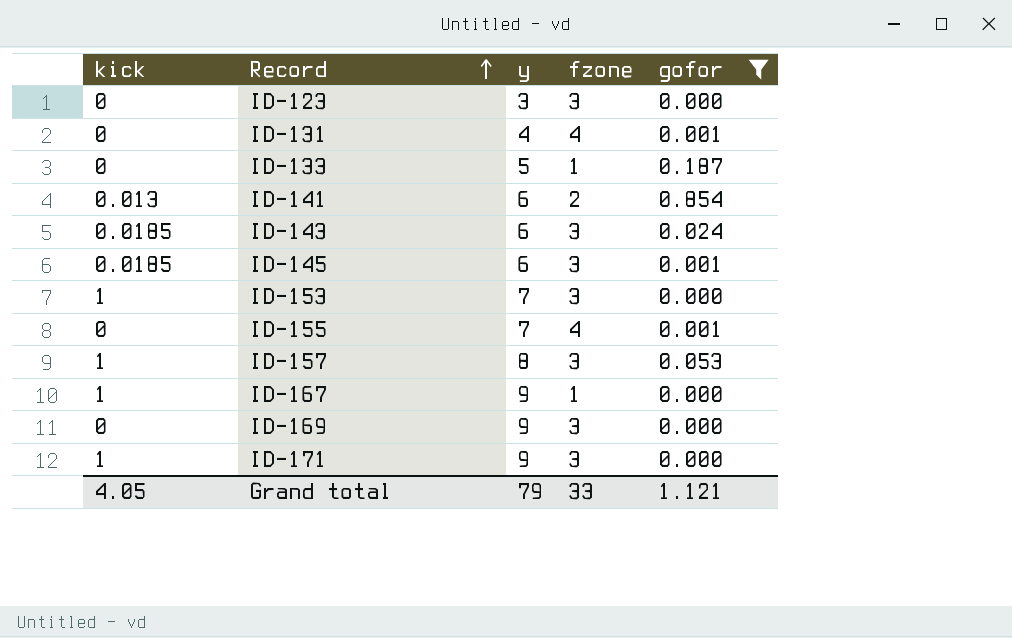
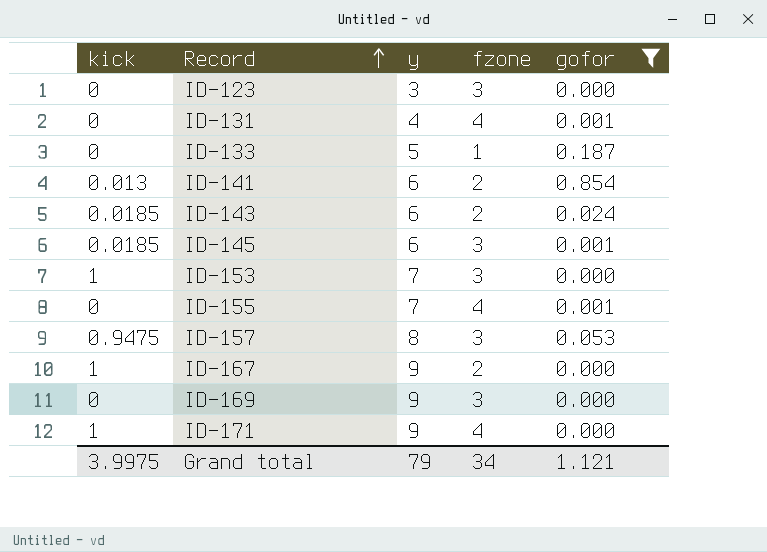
ID-143 | fzone: 3 -> 2
ID-157 | kick: 1 -> 0.9475
ID-167 | fzone: 1 -> 2
ID-171 | fzone: 3 -> 4
Grand total | kick: 4.05 -> 3.9975
Grand total | fzone: 33 -> 34

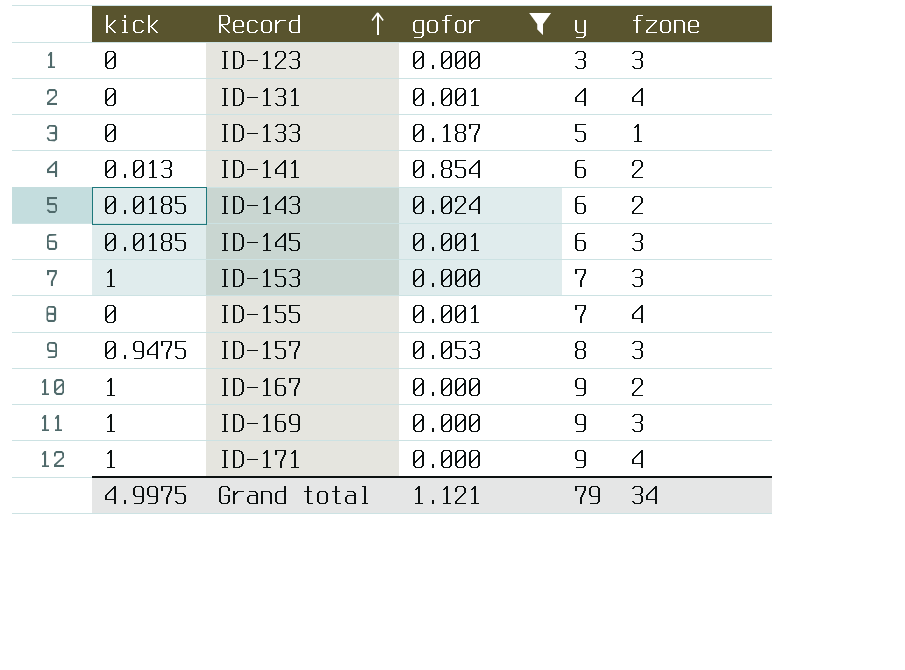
column gofor | position: 5 -> 3
ID-169 | kick: 0 -> 1
Grand total | kick: 3.9975 -> 4.9975

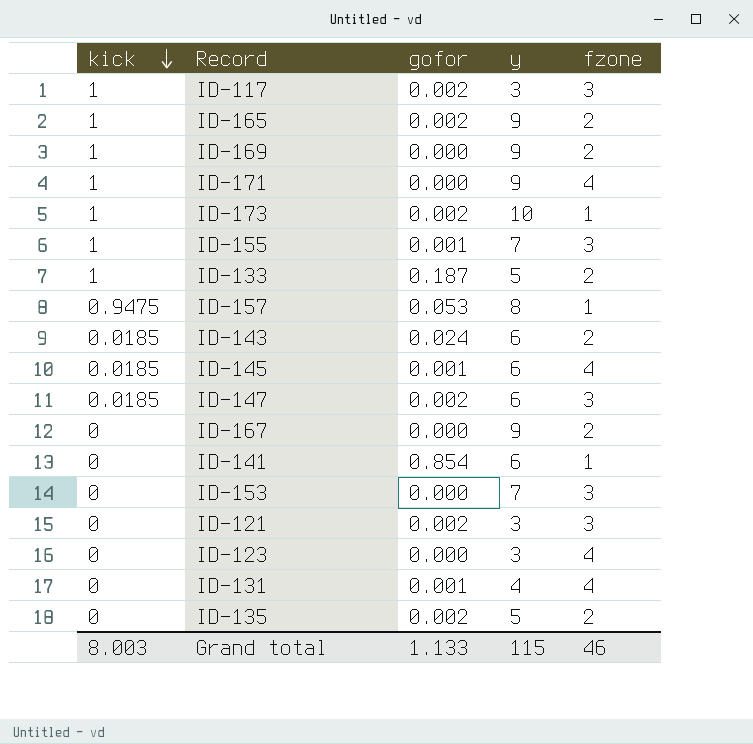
filter: gofor != 0.002 -> none
row order: Record ascending -> kick descending
ID-169 | fzone: 3 -> 2
ID-155 | kick: 0 -> 1
ID-155 | fzone: 4 -> 3
ID-133 | kick: 0 -> 1
ID-133 | fzone: 1 -> 2
ID-157 | fzone: 3 -> 1
ID-145 | fzone: 3 -> 4
ID-167 | kick: 1 -> 0
ID-141 | kick: 0.013 -> 0
ID-141 | fzone: 2 -> 1
ID-153 | kick: 1 -> 0
ID-123 | fzone: 3 -> 4
Grand total | kick: 4.9975 -> 8.003
Grand total | gofor: 1.121 -> 1.133
Grand total | y: 79 -> 115
Grand total | fzone: 34 -> 46

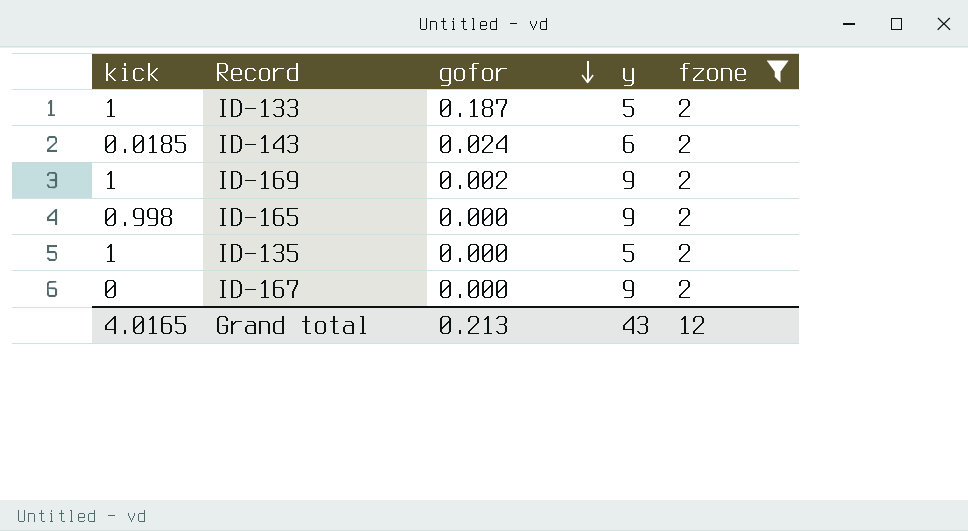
filter: none -> fzone = 2
row order: kick descending -> gofor descending
ID-169 | gofor: 0.000 -> 0.002
ID-165 | kick: 1 -> 0.998
ID-165 | gofor: 0.002 -> 0.000
ID-135 | kick: 0 -> 1
ID-135 | gofor: 0.002 -> 0.000
Grand total | kick: 8.003 -> 4.0165
Grand total | gofor: 1.133 -> 0.213
Grand total | y: 115 -> 43
Grand total | fzone: 46 -> 12

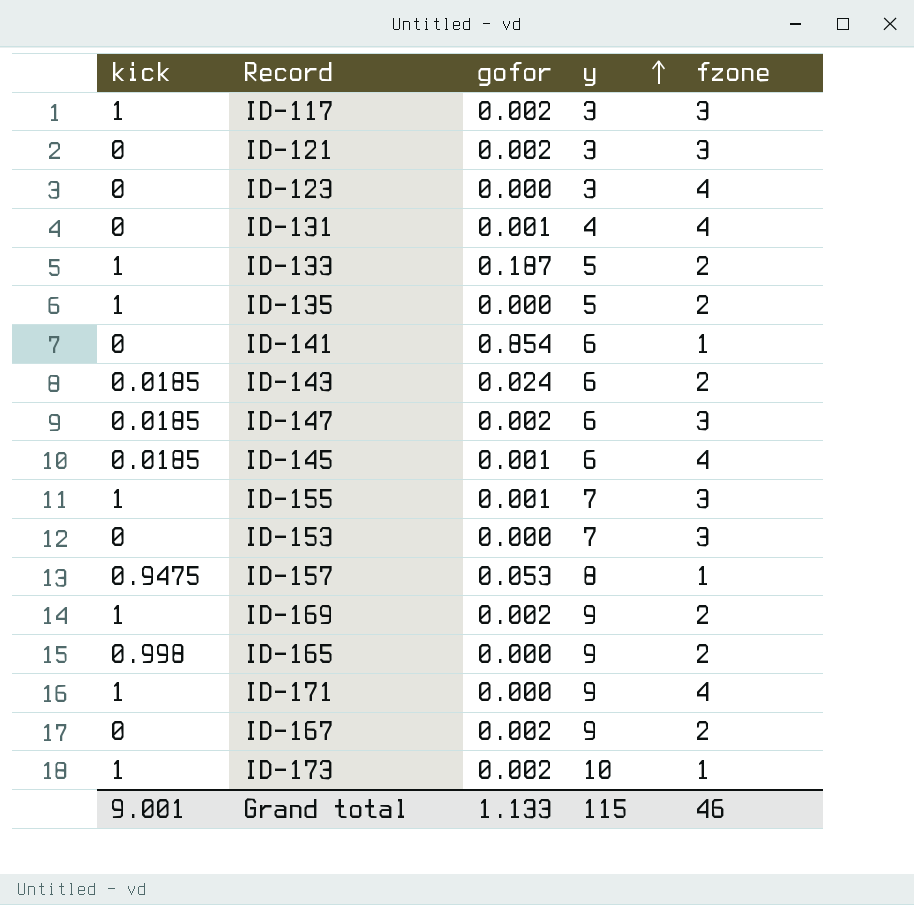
filter: fzone = 2 -> none
row order: gofor descending -> y ascending
ID-167 | gofor: 0.000 -> 0.002
Grand total | kick: 4.0165 -> 9.001
Grand total | gofor: 0.213 -> 1.133
Grand total | y: 43 -> 115
Grand total | fzone: 12 -> 46

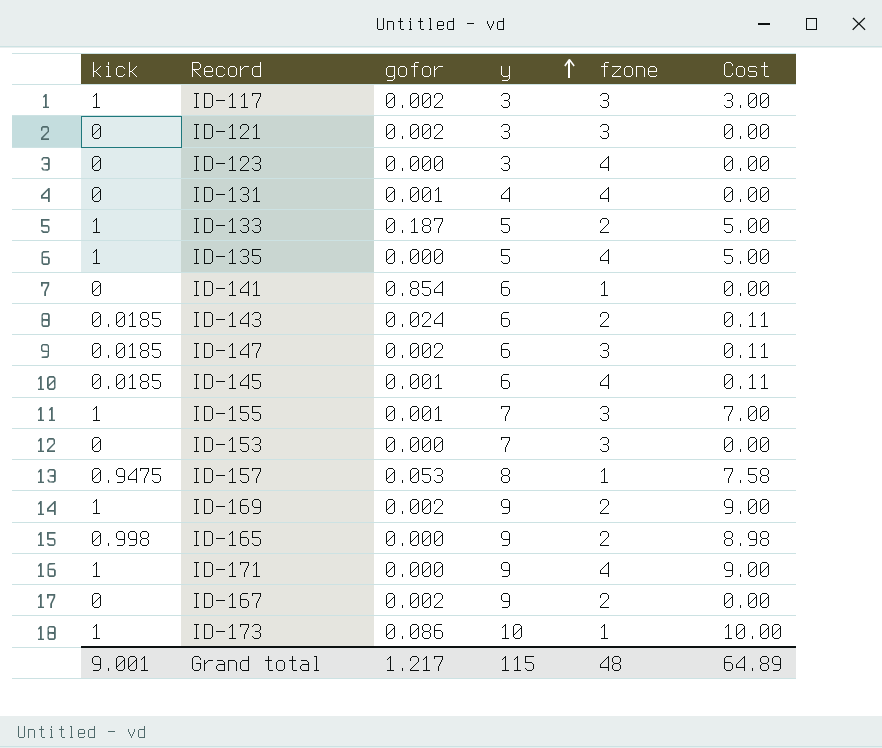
column Cost | formula: none -> [kick] * [y]
ID-135 | fzone: 2 -> 4
ID-173 | gofor: 0.002 -> 0.086
Grand total | gofor: 1.133 -> 1.217
Grand total | fzone: 46 -> 48

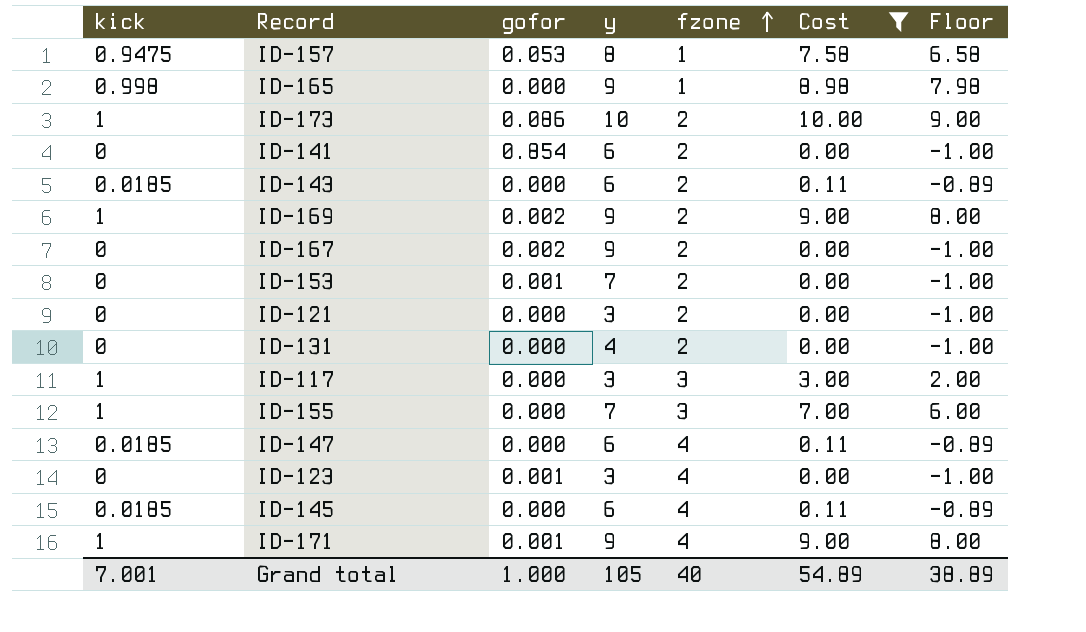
filter: none -> Cost != 5.00
row order: y ascending -> fzone ascending
column Floor | formula: none -> [Cost] - 1
ID-165 | fzone: 2 -> 1
ID-173 | fzone: 1 -> 2
ID-141 | fzone: 1 -> 2
ID-143 | gofor: 0.024 -> 0.000
ID-153 | gofor: 0.000 -> 0.001
ID-153 | fzone: 3 -> 2
ID-121 | gofor: 0.002 -> 0.000
ID-121 | fzone: 3 -> 2
ID-131 | gofor: 0.001 -> 0.000
ID-131 | fzone: 4 -> 2
ID-117 | gofor: 0.002 -> 0.000
ID-155 | gofor: 0.001 -> 0.000
ID-147 | gofor: 0.002 -> 0.000
ID-147 | fzone: 3 -> 4
ID-123 | gofor: 0.000 -> 0.001
ID-145 | gofor: 0.001 -> 0.000
ID-171 | gofor: 0.000 -> 0.001
Grand total | kick: 9.001 -> 7.001
Grand total | gofor: 1.217 -> 1.000
Grand total | y: 115 -> 105
Grand total | fzone: 48 -> 40
Grand total | Cost: 64.89 -> 54.89

